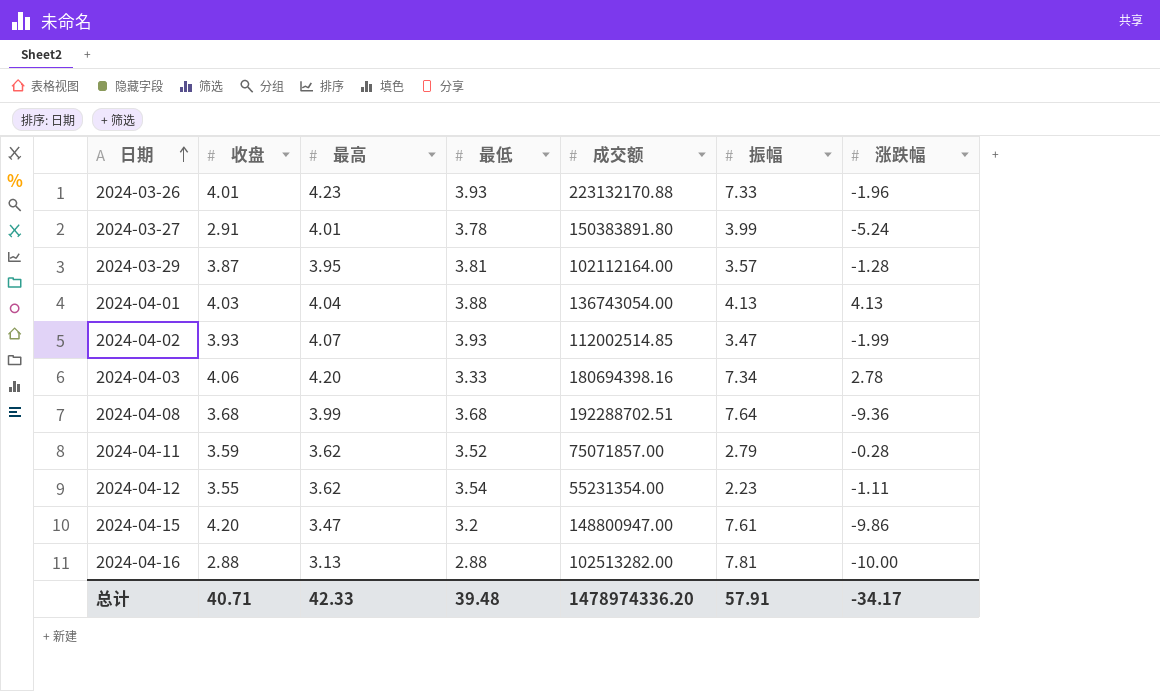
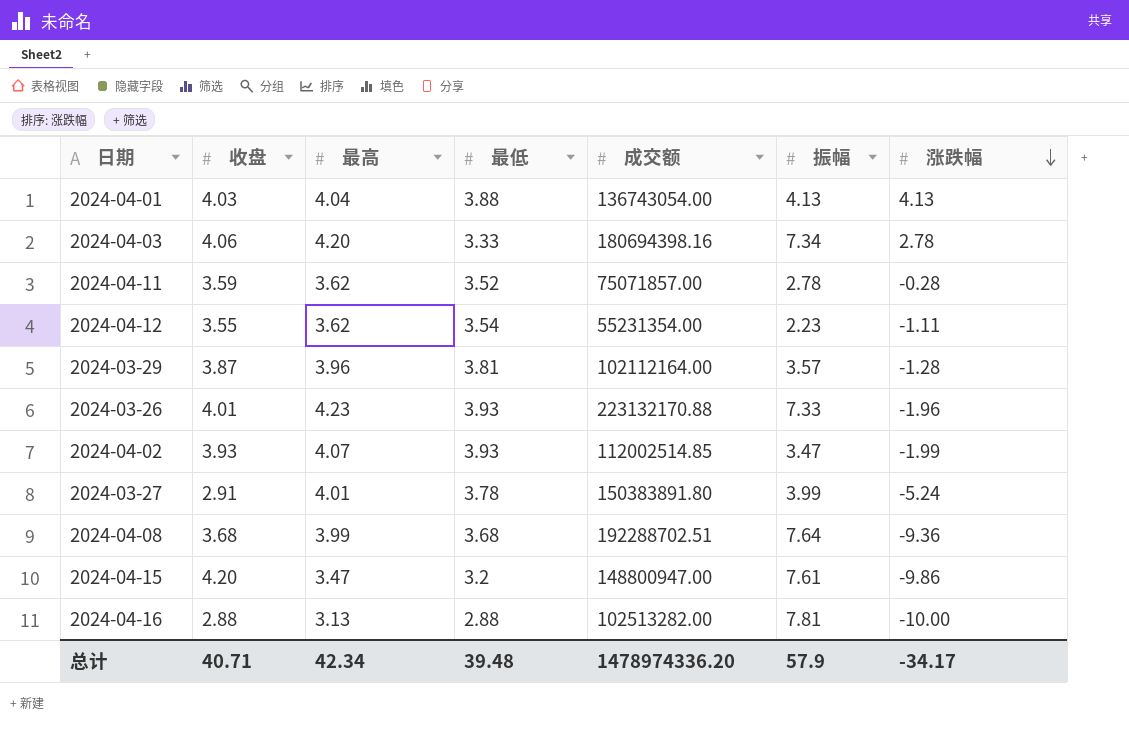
row order: 日期 ascending -> 涨跌幅 descending
2024-04-11 | 振幅: 2.79 -> 2.78
2024-03-29 | 最高: 3.95 -> 3.96
总计 | 最高: 42.33 -> 42.34
总计 | 振幅: 57.91 -> 57.9

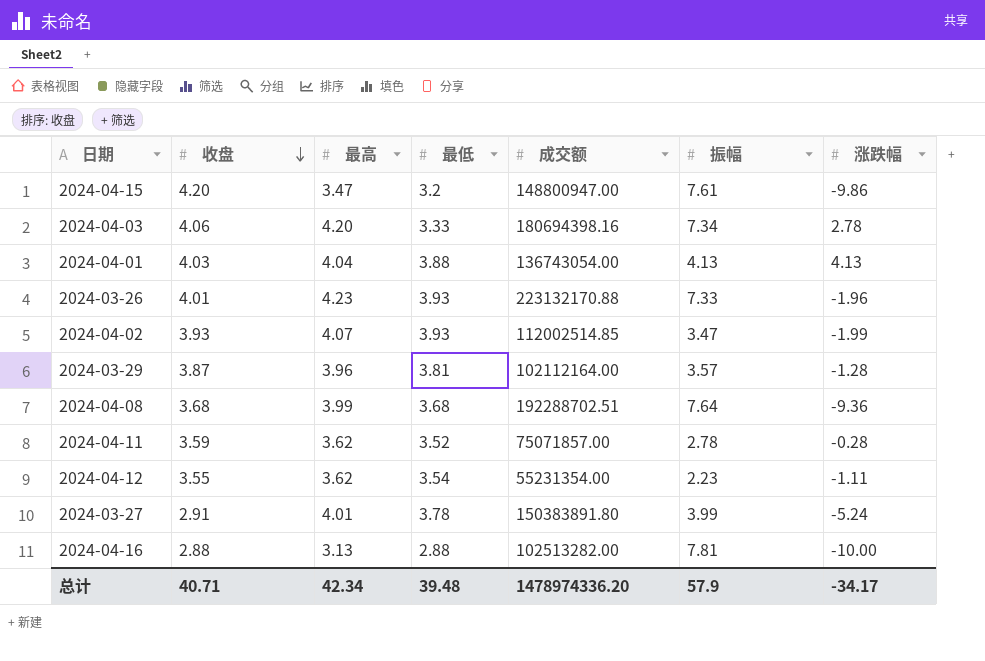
row order: 涨跌幅 descending -> 收盘 descending

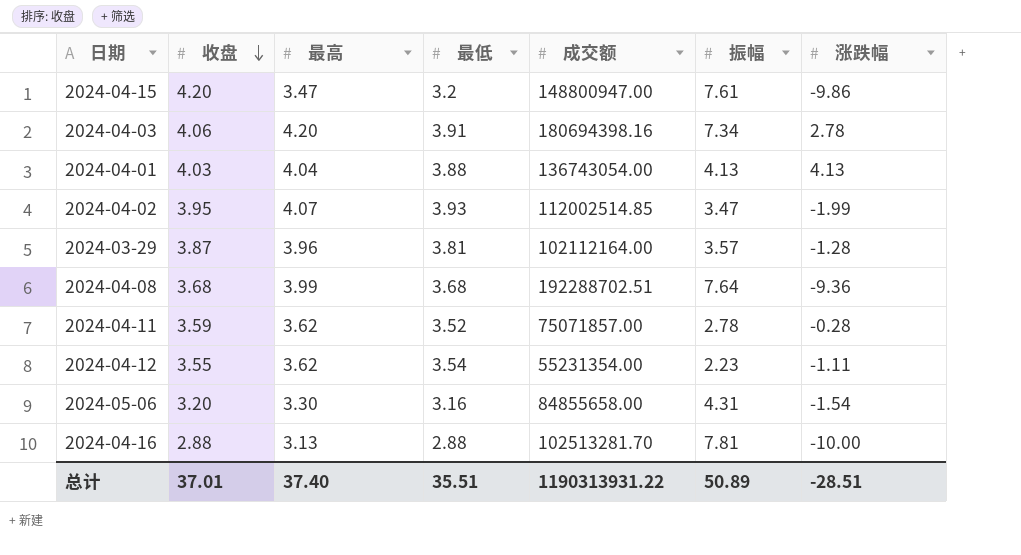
row 2024-03-26: 4.01 | 4.23 | 3.93 | 223132170.88 | 7.33 | -1.96 -> none
row 2024-03-27: 2.91 | 4.01 | 3.78 | 150383891.80 | 3.99 | -5.24 -> none
2024-04-03 | 最低: 3.33 -> 3.91
2024-04-02 | 收盘: 3.93 -> 3.95
row 2024-05-06: none -> 3.20 | 3.30 | 3.16 | 84855658.00 | 4.31 | -1.54
2024-04-16 | 成交额: 102513282.00 -> 102513281.70
总计 | 收盘: 40.71 -> 37.01
总计 | 最高: 42.34 -> 37.40
总计 | 最低: 39.48 -> 35.51
总计 | 成交额: 1478974336.20 -> 1190313931.22
总计 | 振幅: 57.9 -> 50.89
总计 | 涨跌幅: -34.17 -> -28.51

